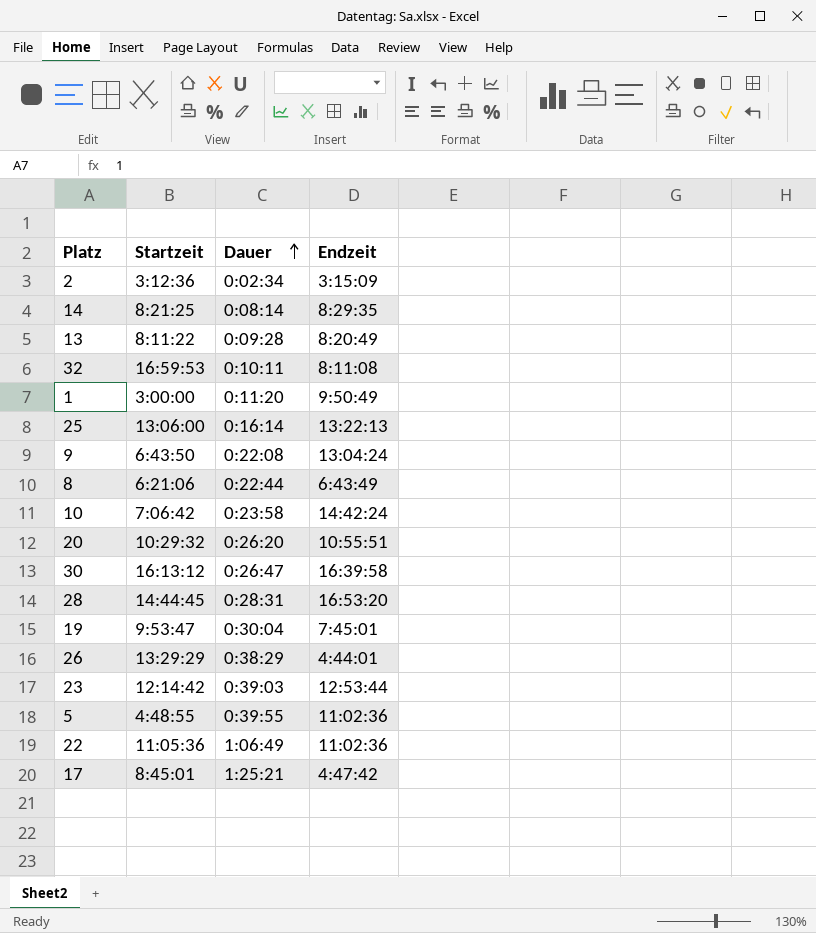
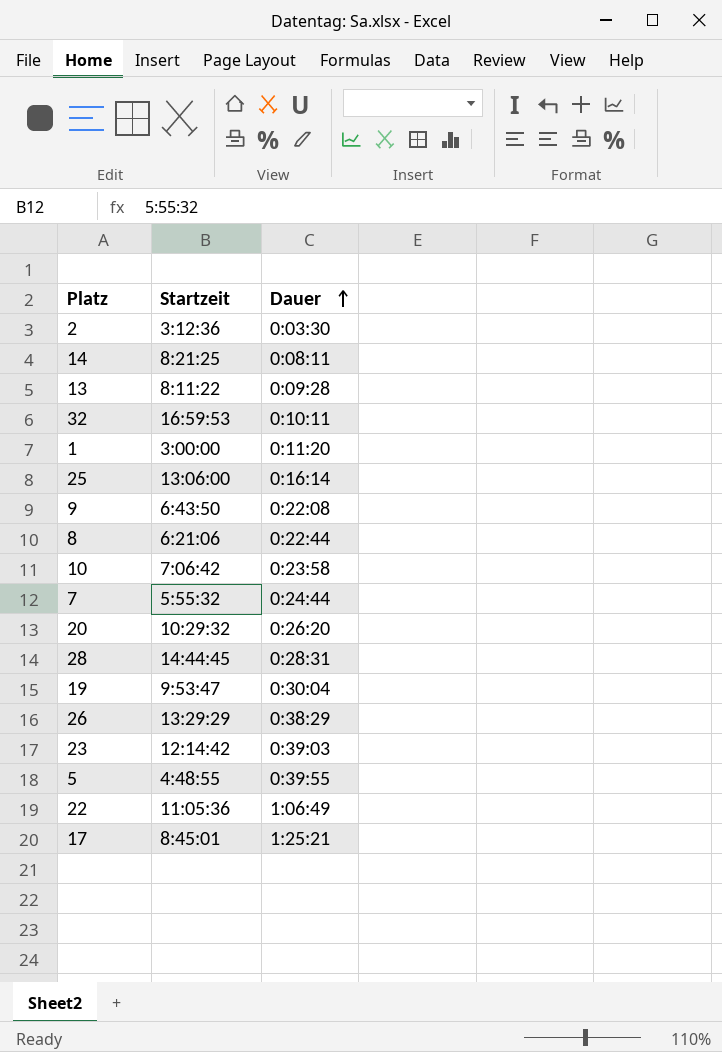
column Endzeit | position: 4 -> none
row 30: 16:13:12 | 0:26:47 | 16:39:58 -> none
2 | Dauer: 0:02:34 -> 0:03:30
14 | Dauer: 0:08:14 -> 0:08:11
row 7: none -> 5:55:32 | 0:24:44

